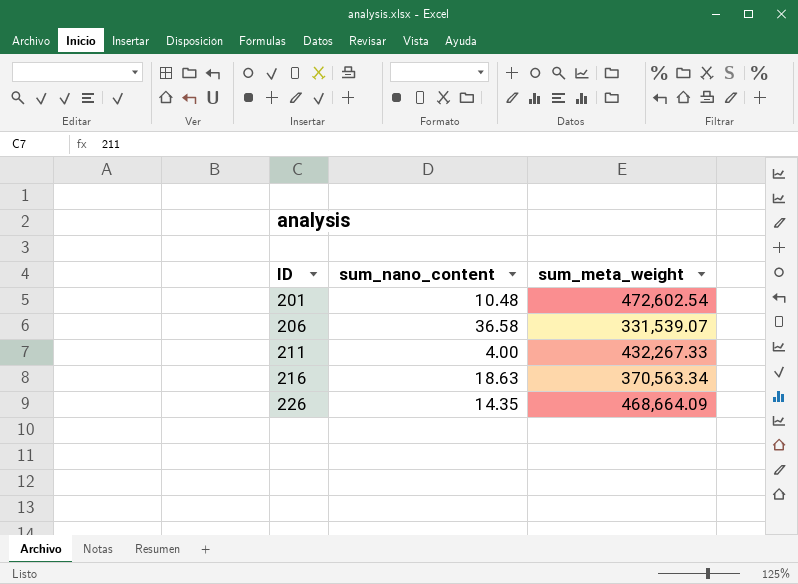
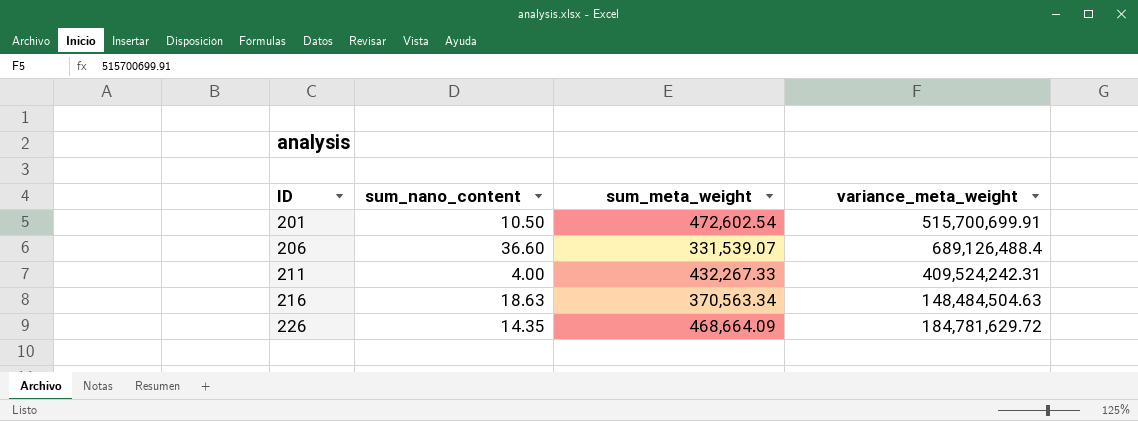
column variance_meta_weight | position: none -> 4
201 | sum_nano_content: 10.48 -> 10.50
206 | sum_nano_content: 36.58 -> 36.60

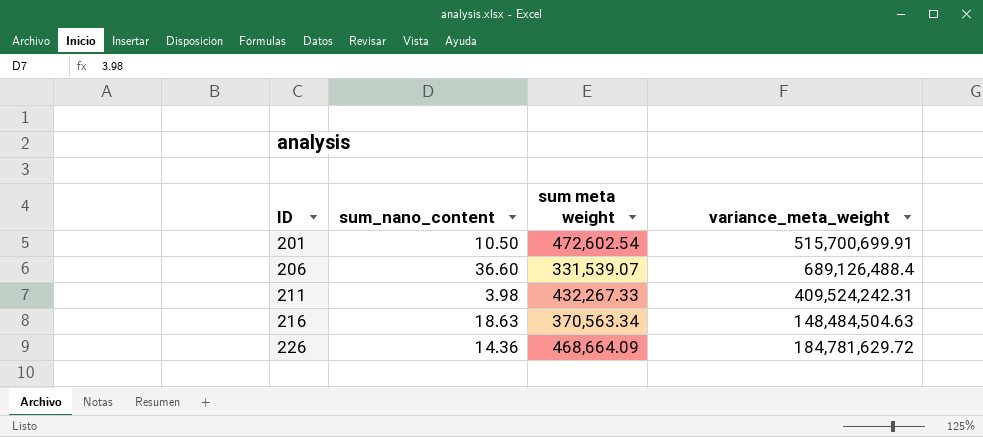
column name: sum_meta_weight -> sum meta weight
211 | sum_nano_content: 4.00 -> 3.98
226 | sum_nano_content: 14.35 -> 14.36

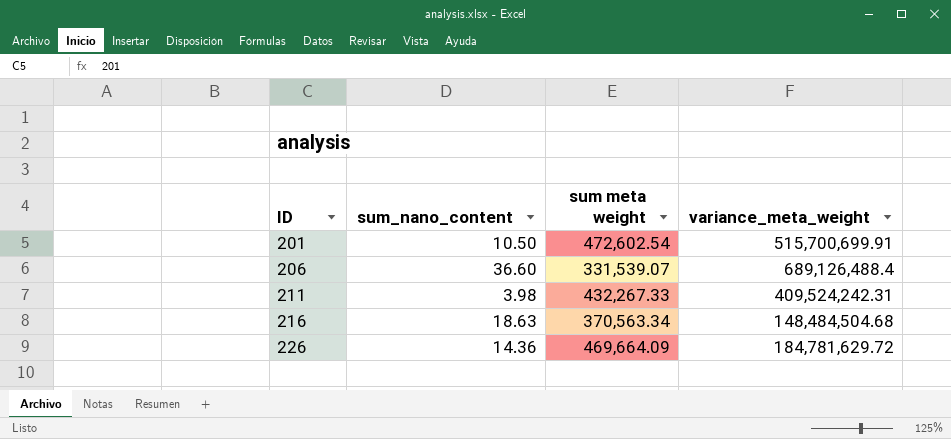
216 | variance_meta_weight: 148,484,504.63 -> 148,484,504.68
226 | sum meta weight: 468,664.09 -> 469,664.09

